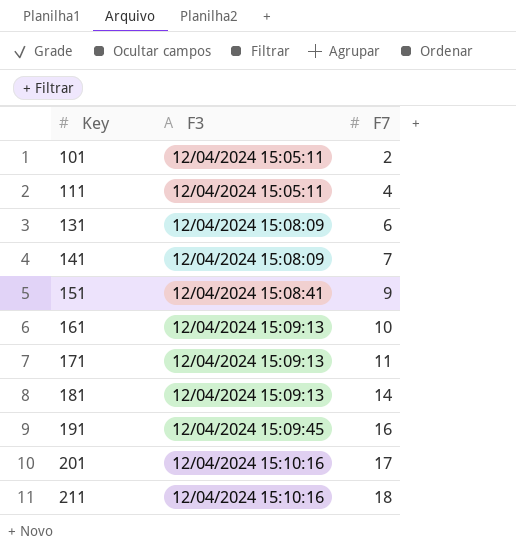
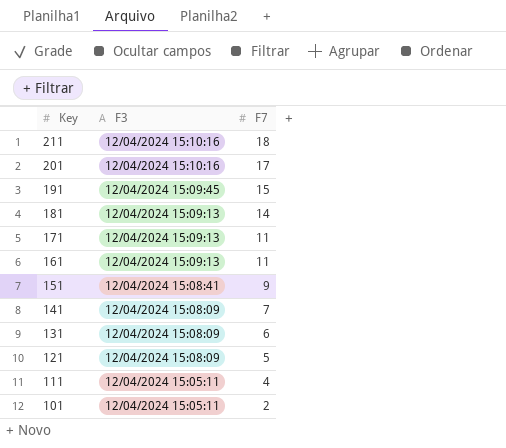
row order: Key ascending -> Key descending
191 | F7: 16 -> 15
161 | F7: 10 -> 11
row 121: none -> 12/04/2024 15:08:09 | 5

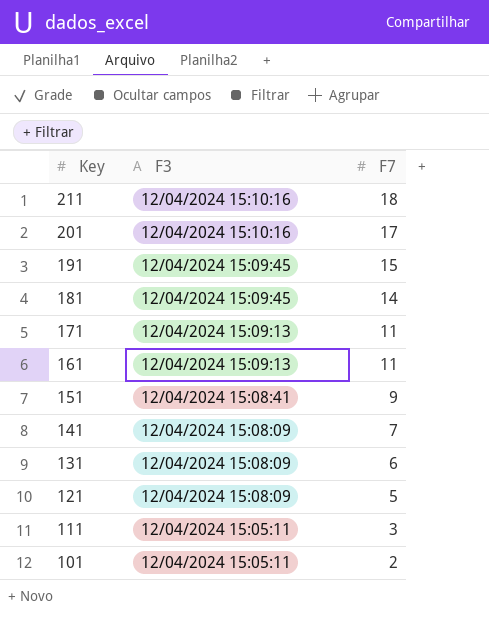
181 | F3: 12/04/2024 15:09:13 -> 12/04/2024 15:09:45
111 | F7: 4 -> 3

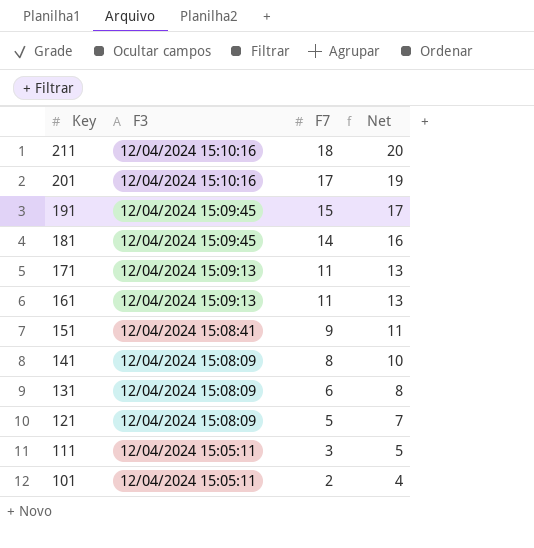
column Net | formula: none -> [F7] + 2
141 | F7: 7 -> 8

